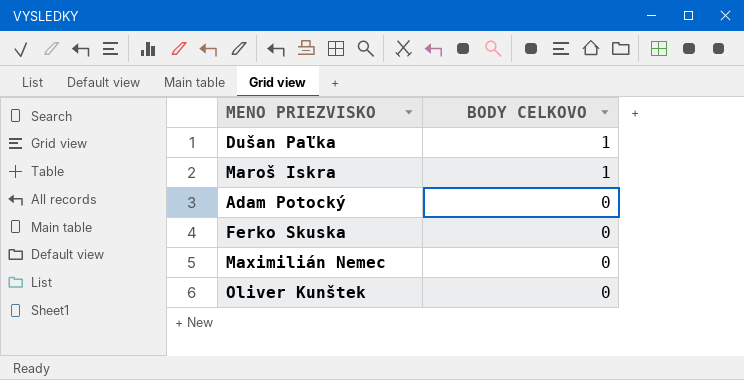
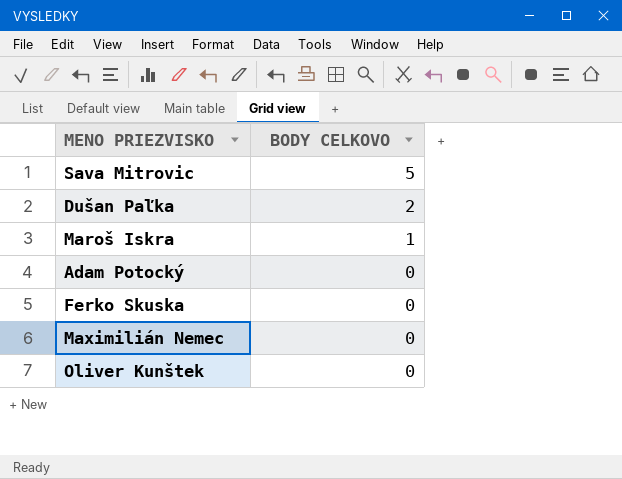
row Sava Mitrovic: none -> 5
Dušan Paľka | BODY CELKOVO: 1 -> 2

